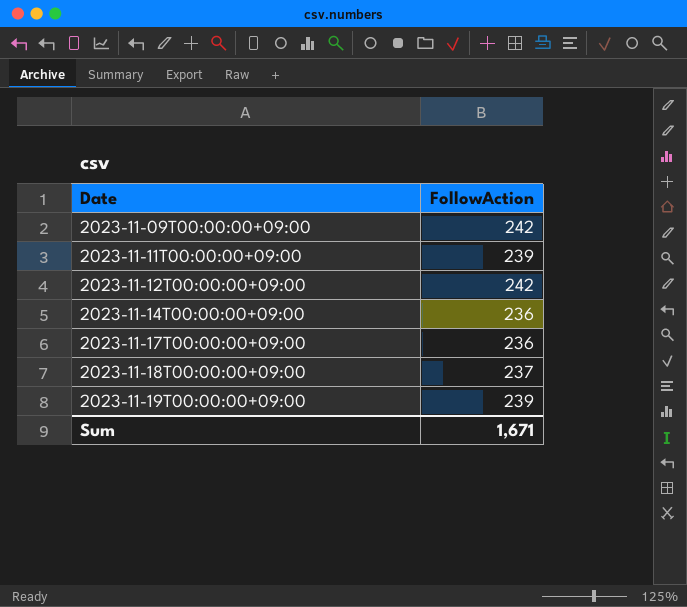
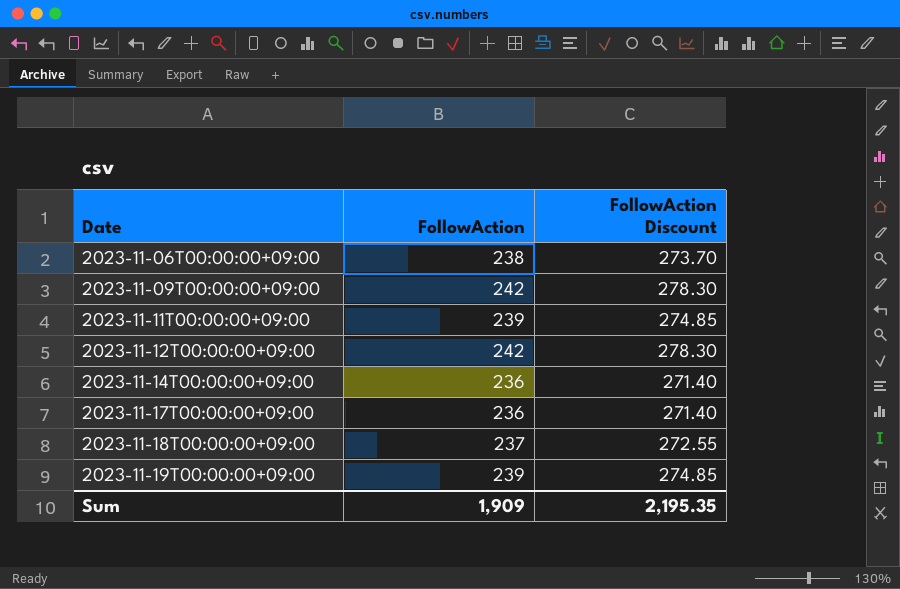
column FollowAction Discount | formula: none -> [FollowAction] * 1.15
row 2023-11-06T00:00:00+09:00: none -> 238 | 273.70
Sum | FollowAction: 1,671 -> 1,909

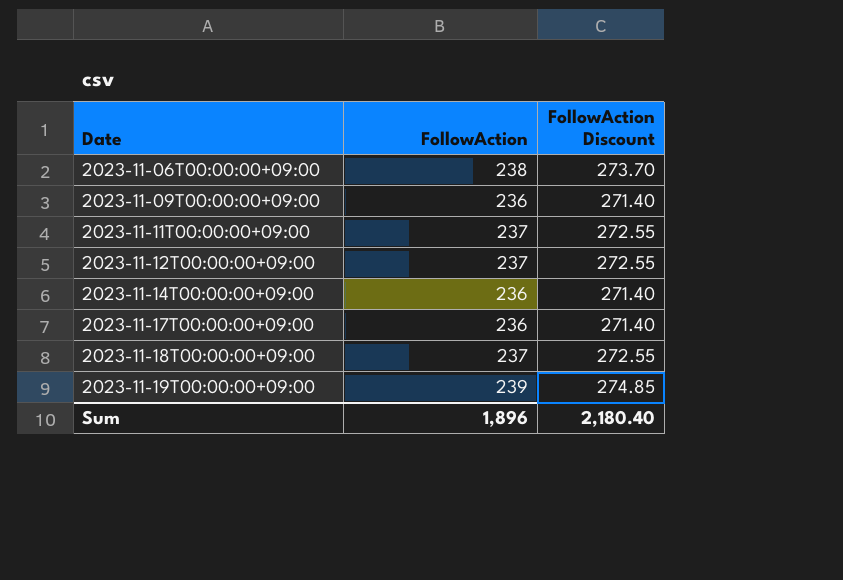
2023-11-09T00:00:00+09:00 | FollowAction: 242 -> 236
2023-11-09T00:00:00+09:00 | FollowAction Discount: 278.30 -> 271.40
2023-11-11T00:00:00+09:00 | FollowAction: 239 -> 237
2023-11-11T00:00:00+09:00 | FollowAction Discount: 274.85 -> 272.55
2023-11-12T00:00:00+09:00 | FollowAction: 242 -> 237
2023-11-12T00:00:00+09:00 | FollowAction Discount: 278.30 -> 272.55
Sum | FollowAction: 1,909 -> 1,896
Sum | FollowAction Discount: 2,195.35 -> 2,180.40

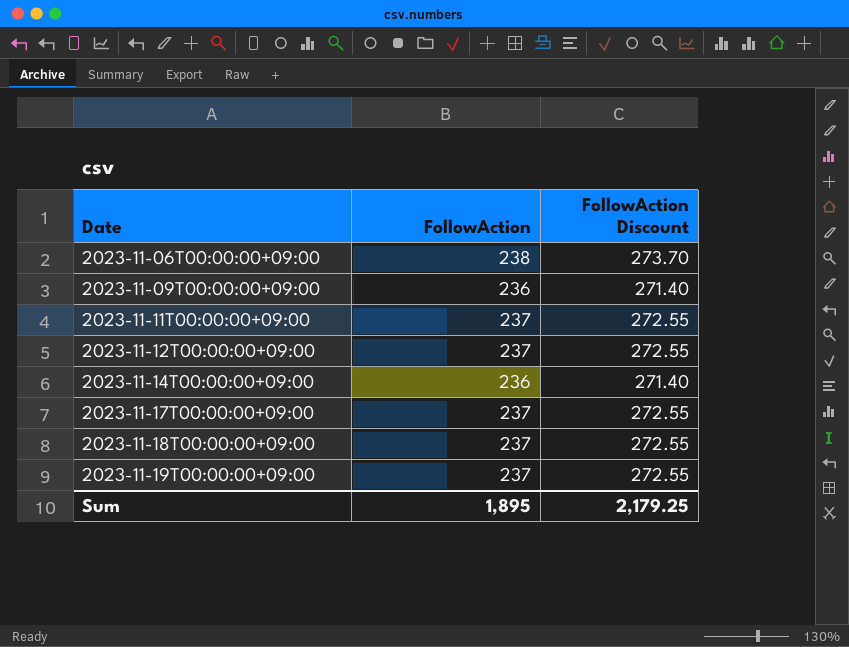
2023-11-17T00:00:00+09:00 | FollowAction: 236 -> 237
2023-11-17T00:00:00+09:00 | FollowAction Discount: 271.40 -> 272.55
2023-11-19T00:00:00+09:00 | FollowAction: 239 -> 237
2023-11-19T00:00:00+09:00 | FollowAction Discount: 274.85 -> 272.55
Sum | FollowAction: 1,896 -> 1,895
Sum | FollowAction Discount: 2,180.40 -> 2,179.25

